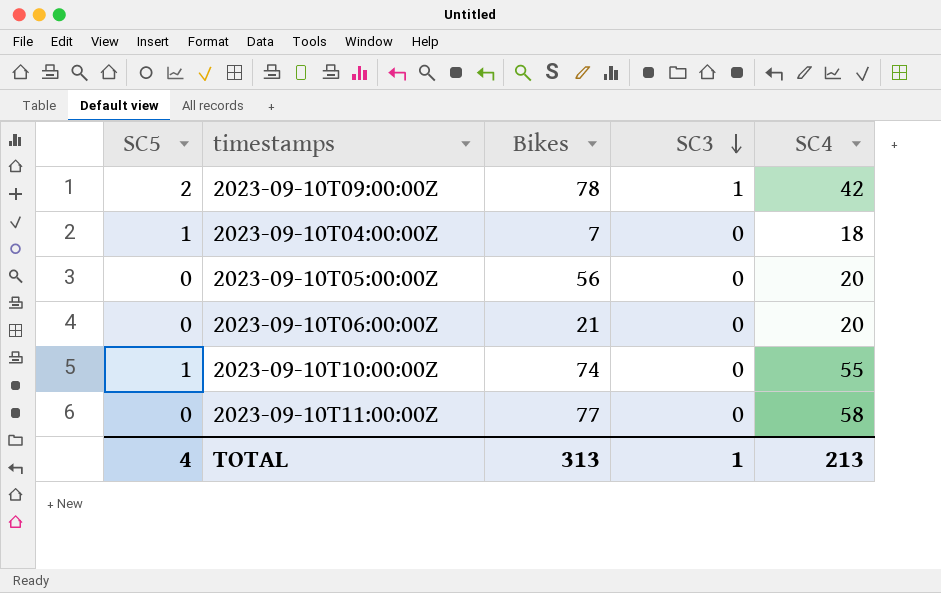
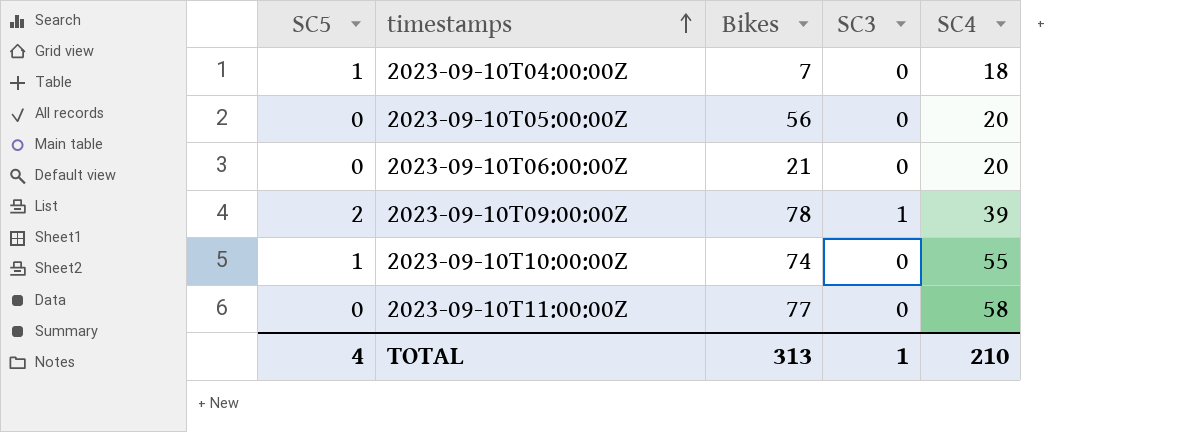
row order: SC3 descending -> timestamps ascending
2023-09-10T09:00:00Z | SC4: 42 -> 39
TOTAL | SC4: 213 -> 210

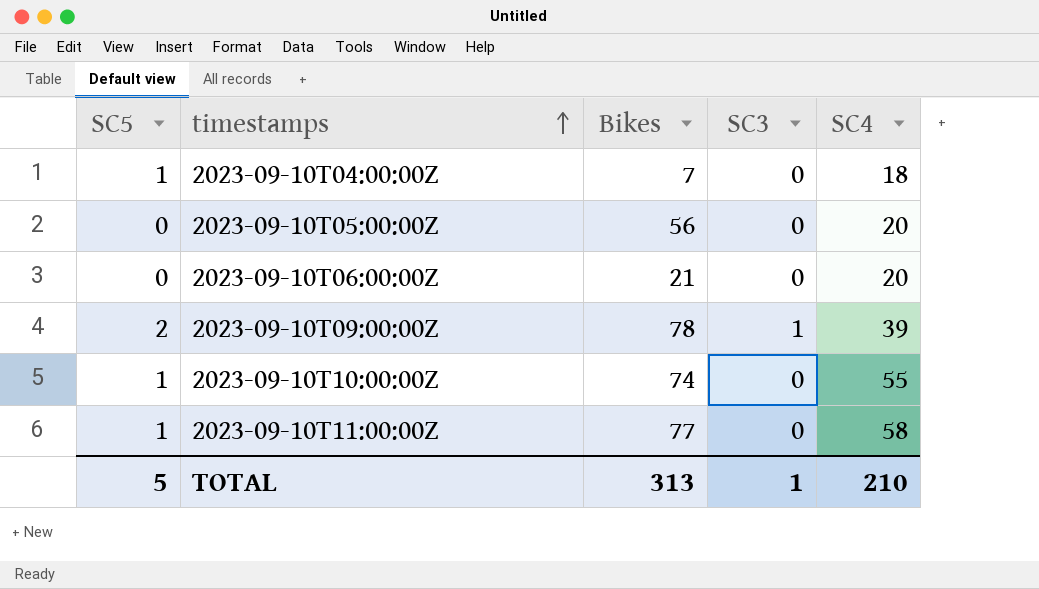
2023-09-10T11:00:00Z | SC5: 0 -> 1
TOTAL | SC5: 4 -> 5

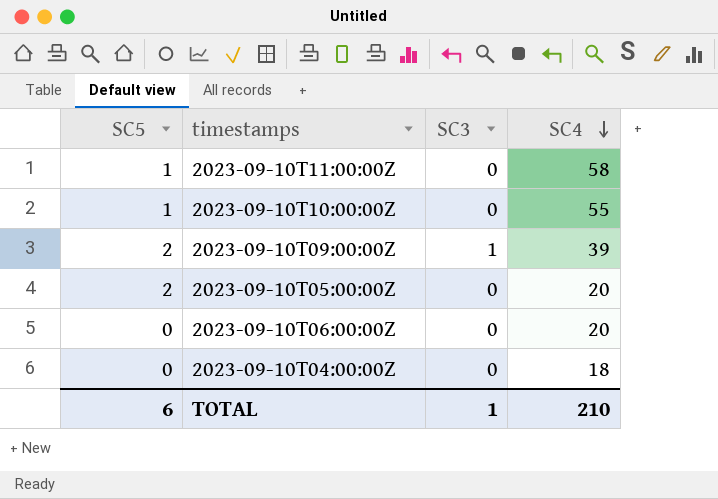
row order: timestamps ascending -> SC4 descending
column Bikes | position: 3 -> none
2023-09-10T05:00:00Z | SC5: 0 -> 2
2023-09-10T04:00:00Z | SC5: 1 -> 0
TOTAL | SC5: 5 -> 6

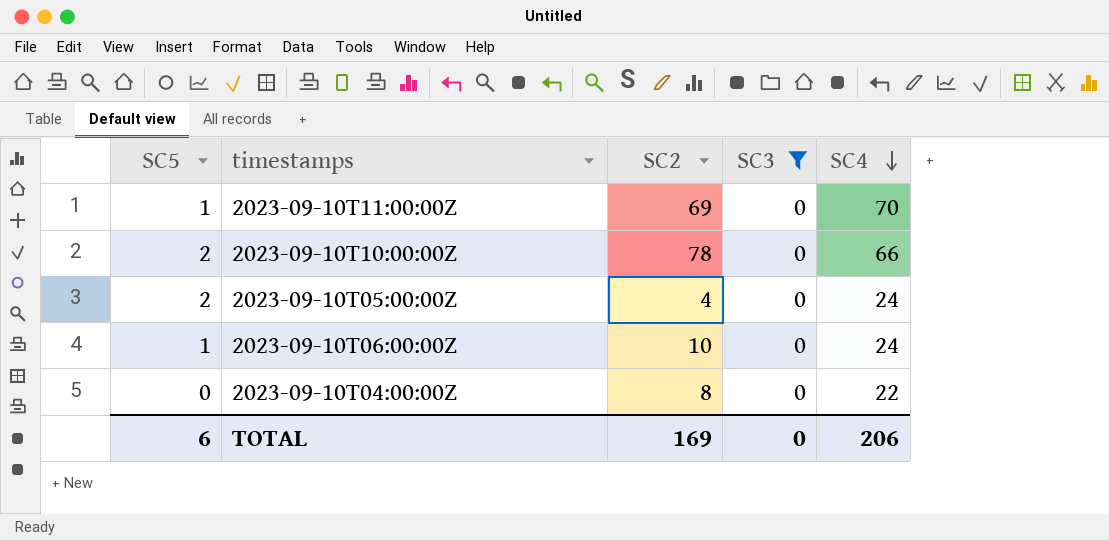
filter: none -> SC3 = 0
column SC2 | position: none -> 3
2023-09-10T11:00:00Z | SC4: 58 -> 70
2023-09-10T10:00:00Z | SC5: 1 -> 2
2023-09-10T10:00:00Z | SC4: 55 -> 66
2023-09-10T05:00:00Z | SC4: 20 -> 24
2023-09-10T06:00:00Z | SC5: 0 -> 1
2023-09-10T06:00:00Z | SC4: 20 -> 24
2023-09-10T04:00:00Z | SC4: 18 -> 22
TOTAL | SC3: 1 -> 0
TOTAL | SC4: 210 -> 206

